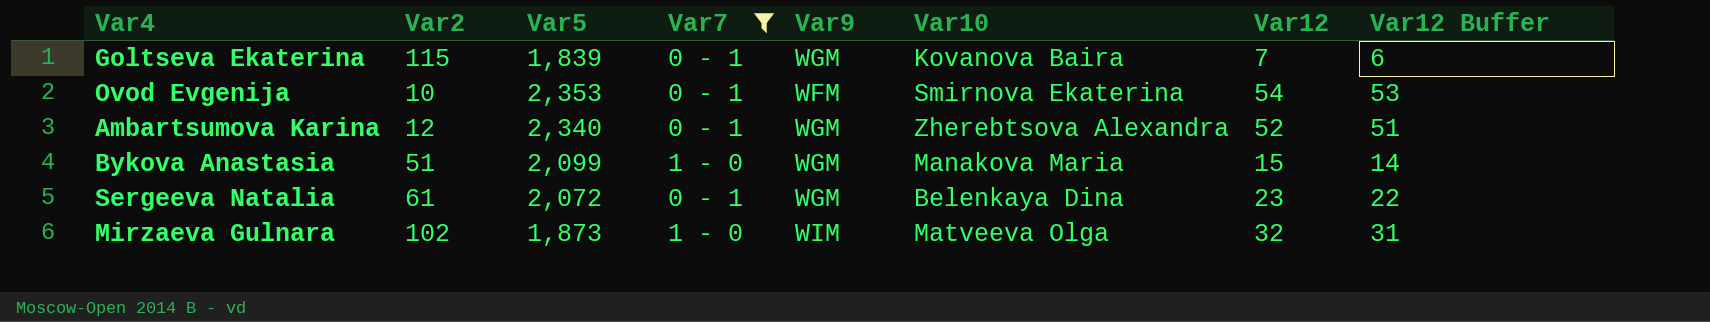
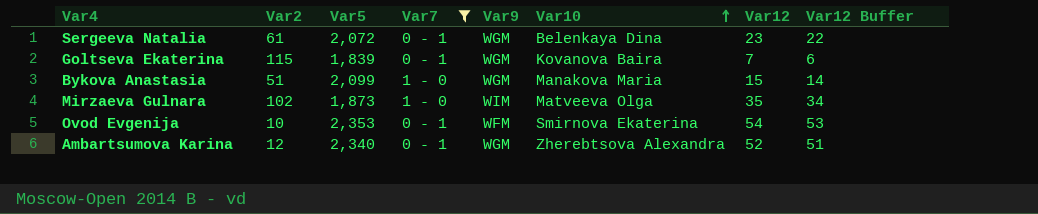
row order: none -> Var10 ascending
Mirzaeva Gulnara | Var12: 32 -> 35
Mirzaeva Gulnara | Var12 Buffer: 31 -> 34

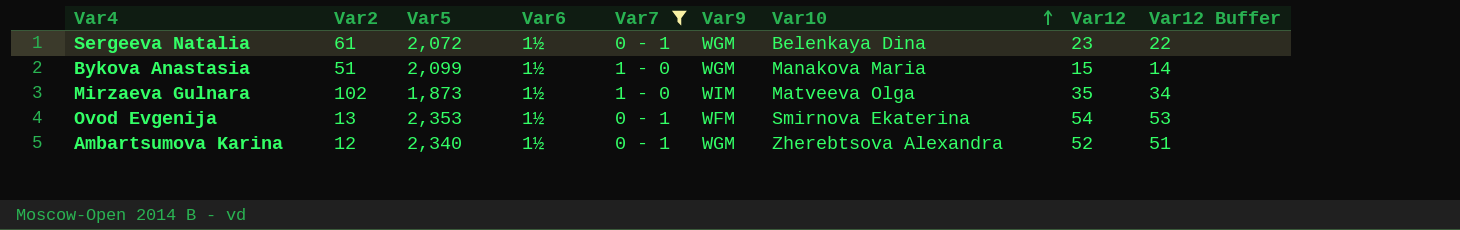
column Var6 | position: none -> 4
row Goltseva Ekaterina: 115 | 1,839 | 0 - 1 | WGM | Kovanova Baira | 7 | 6 -> none
Ovod Evgenija | Var2: 10 -> 13

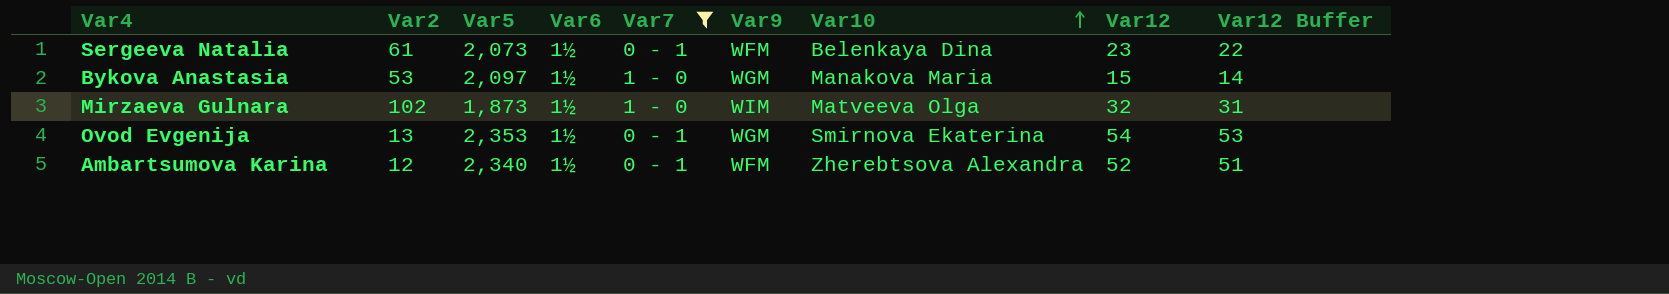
Sergeeva Natalia | Var5: 2,072 -> 2,073
Sergeeva Natalia | Var9: WGM -> WFM
Bykova Anastasia | Var2: 51 -> 53
Bykova Anastasia | Var5: 2,099 -> 2,097
Mirzaeva Gulnara | Var12: 35 -> 32
Mirzaeva Gulnara | Var12 Buffer: 34 -> 31
Ovod Evgenija | Var9: WFM -> WGM
Ambartsumova Karina | Var9: WGM -> WFM

